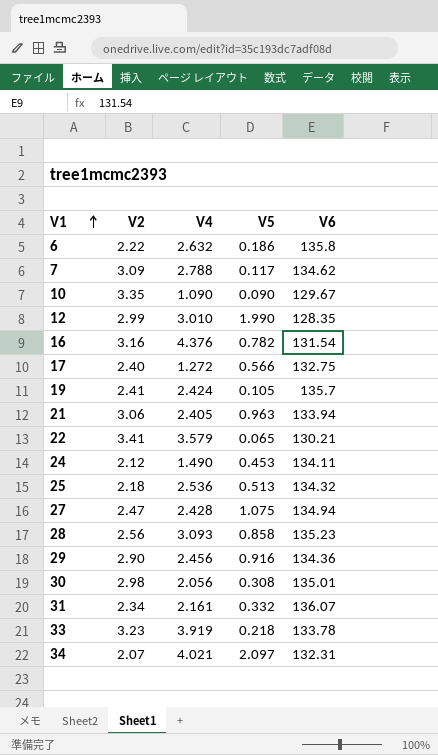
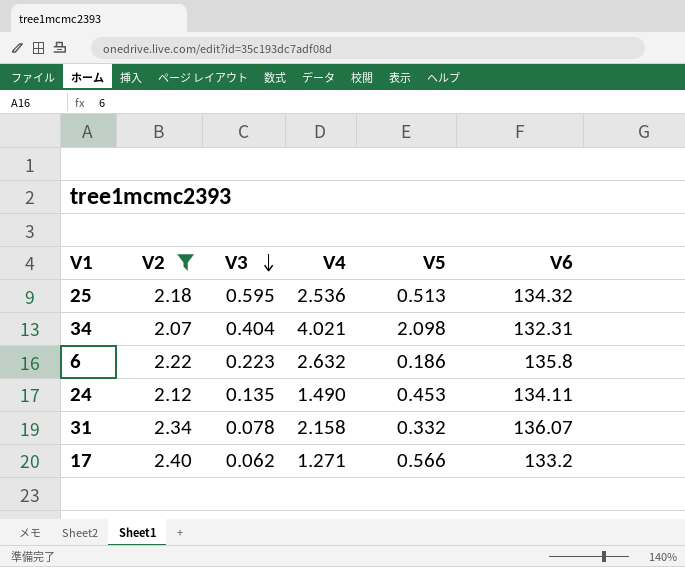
filter: none -> V2 <= 2.40
row order: V1 ascending -> V3 descending
column V3 | position: none -> 3
34 | V5: 2.097 -> 2.098
31 | V4: 2.161 -> 2.158
17 | V4: 1.272 -> 1.271
17 | V6: 132.75 -> 133.2

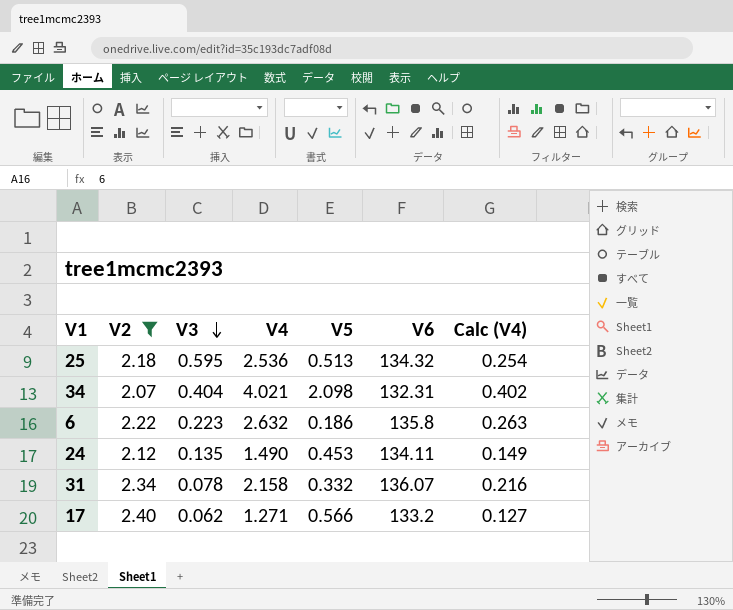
column Calc (V4) | formula: none -> [V4] * 0.1

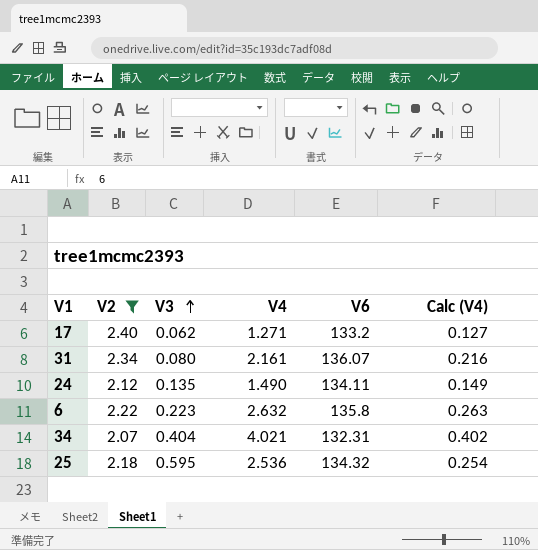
row order: V3 descending -> V3 ascending
column V5 | position: 5 -> none
31 | V3: 0.078 -> 0.080
31 | V4: 2.158 -> 2.161

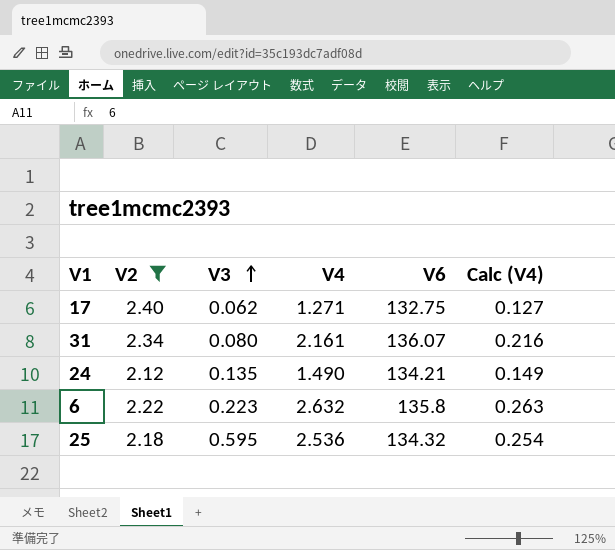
row 34: 2.07 | 0.404 | 4.021 | 132.31 | 0.402 -> none
17 | V6: 133.2 -> 132.75
24 | V6: 134.11 -> 134.21

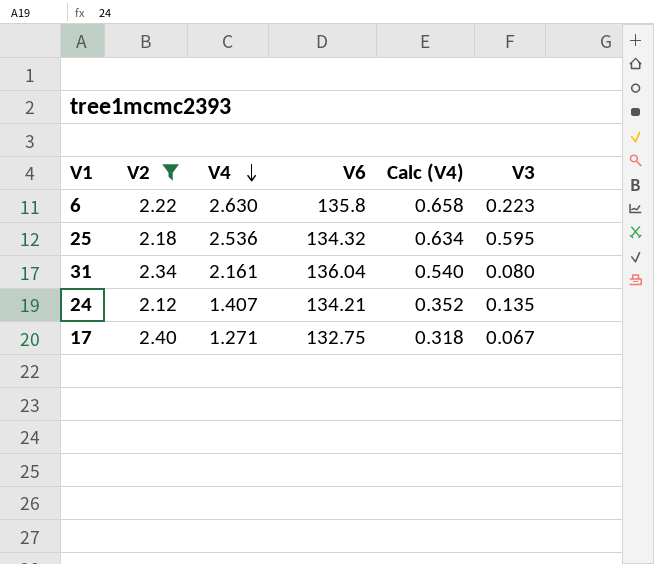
row order: V3 ascending -> V4 descending
column Calc (V4) | formula: [V4] * 0.1 -> [V4] * 0.25
column V3 | position: 3 -> 6
6 | V4: 2.632 -> 2.630
31 | V6: 136.07 -> 136.04
24 | V4: 1.490 -> 1.407
17 | V3: 0.062 -> 0.067

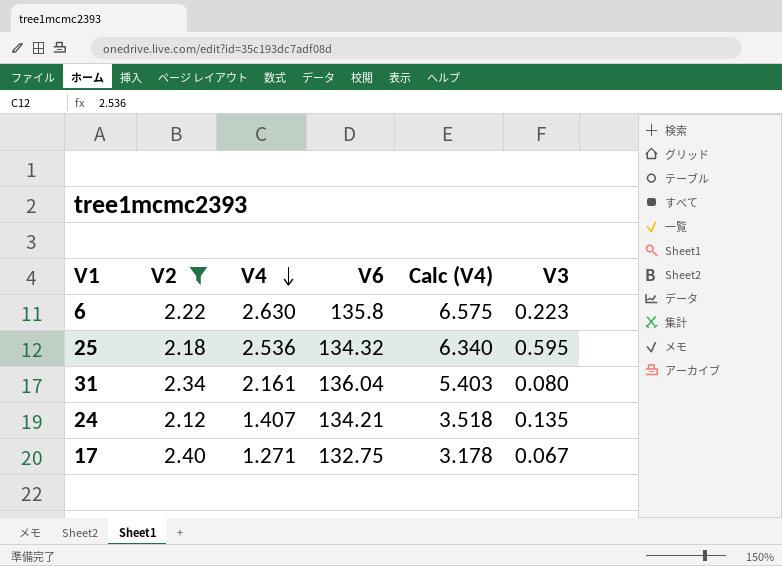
column Calc (V4) | formula: [V4] * 0.25 -> [V4] * 2.5

